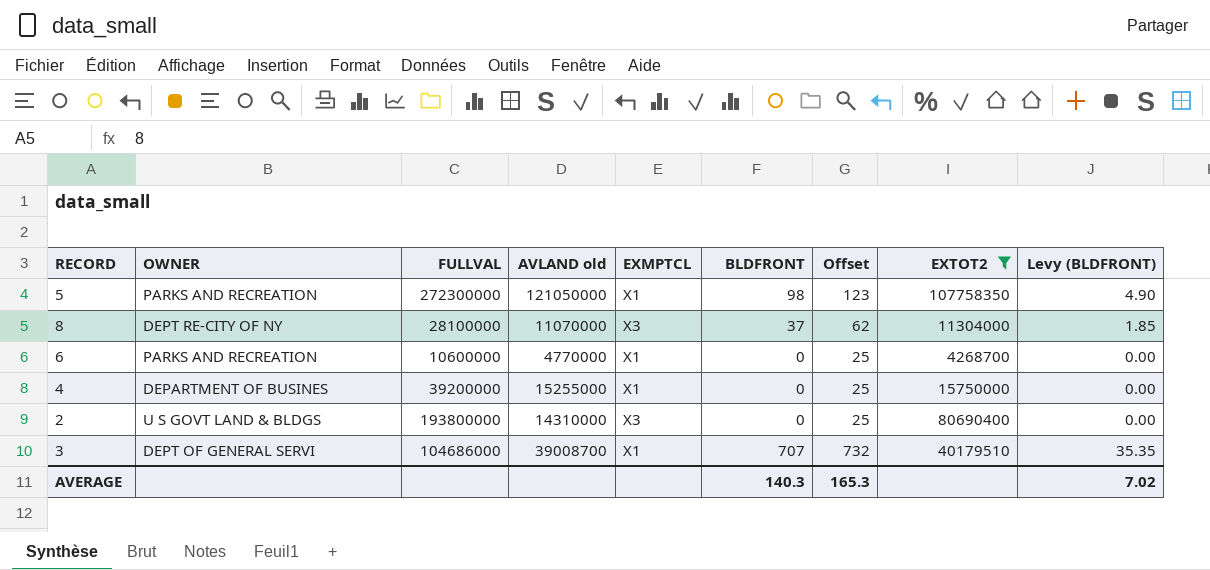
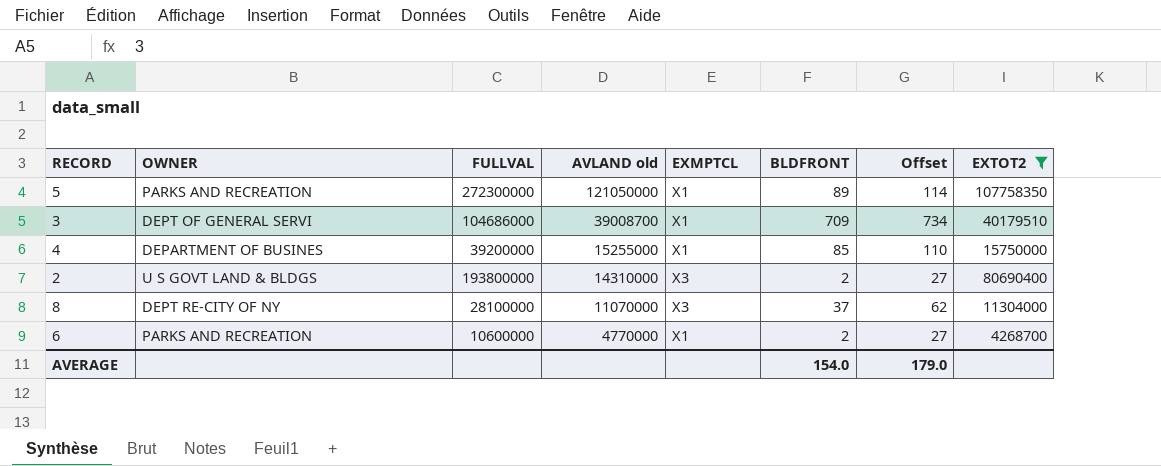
row order: none -> AVLAND old descending
column Levy (BLDFRONT) | formula: [BLDFRONT] * 0.05 -> none
5 | BLDFRONT: 98 -> 89
5 | Offset: 123 -> 114
3 | BLDFRONT: 707 -> 709
3 | Offset: 732 -> 734
4 | BLDFRONT: 0 -> 85
4 | Offset: 25 -> 110
2 | BLDFRONT: 0 -> 2
2 | Offset: 25 -> 27
6 | BLDFRONT: 0 -> 2
6 | Offset: 25 -> 27
AVERAGE | BLDFRONT: 140.3 -> 154.0
AVERAGE | Offset: 165.3 -> 179.0

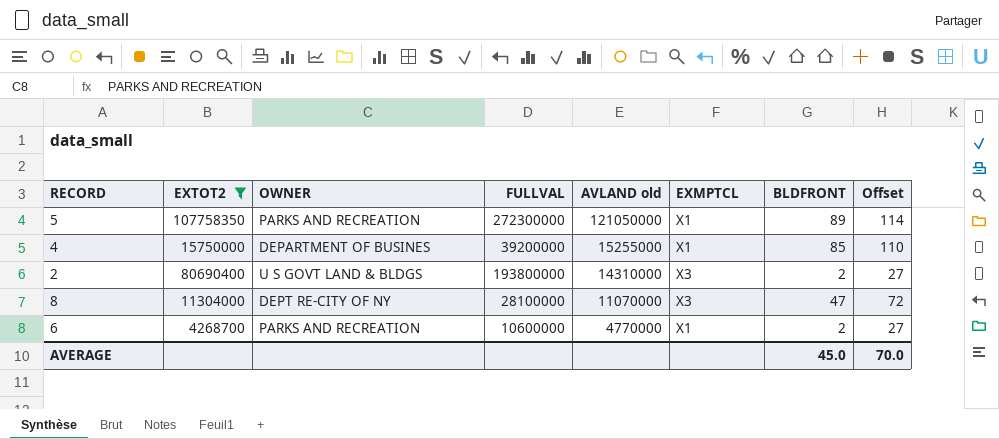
column EXTOT2 | position: 8 -> 2
row 3: DEPT OF GENERAL SERVI | 104686000 | 39008700 | X1 | 709 | 734 | 40179510 -> none
8 | BLDFRONT: 37 -> 47
8 | Offset: 62 -> 72
AVERAGE | BLDFRONT: 154.0 -> 45.0
AVERAGE | Offset: 179.0 -> 70.0

